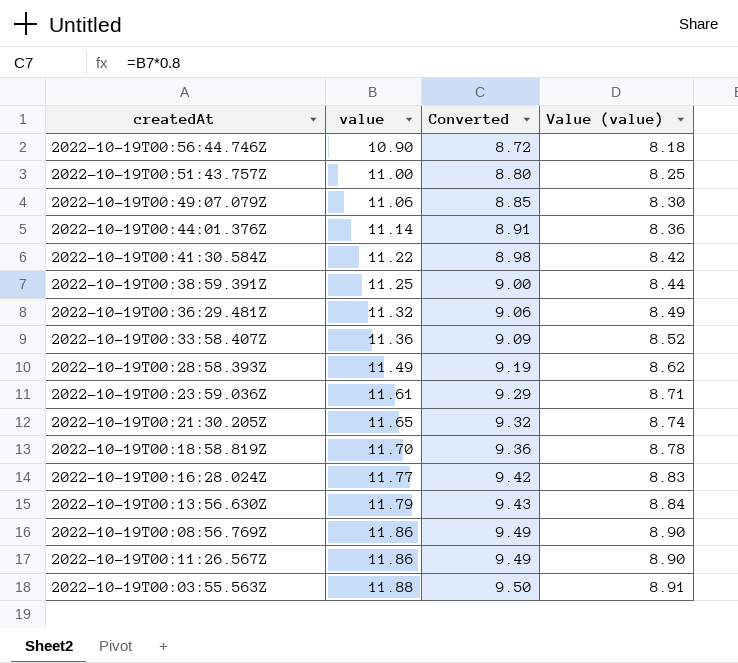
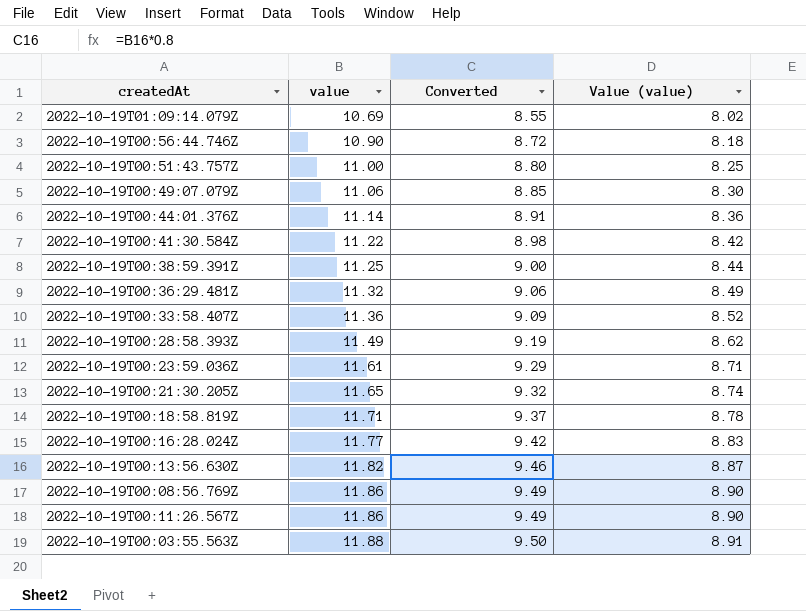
row 2022-10-19T01:09:14.079Z: none -> 10.69 | 8.55 | 8.02
2022-10-19T00:18:58.819Z | value: 11.70 -> 11.71
2022-10-19T00:18:58.819Z | Converted: 9.36 -> 9.37
2022-10-19T00:13:56.630Z | value: 11.79 -> 11.82
2022-10-19T00:13:56.630Z | Converted: 9.43 -> 9.46
2022-10-19T00:13:56.630Z | Value (value): 8.84 -> 8.87

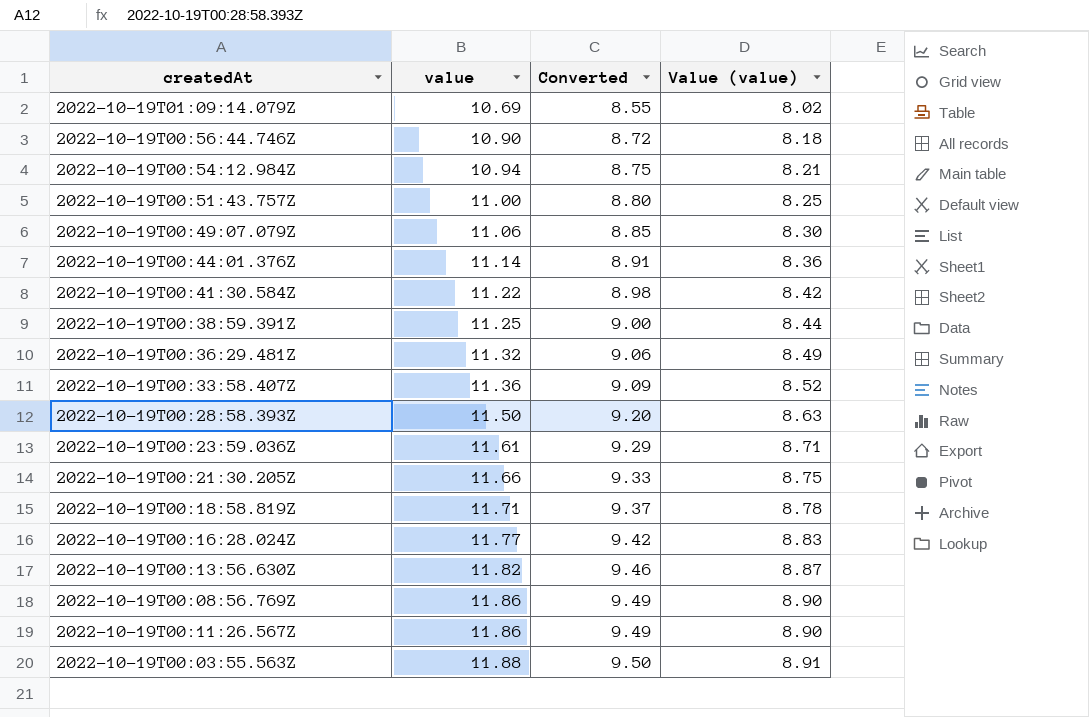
row 2022-10-19T00:54:12.984Z: none -> 10.94 | 8.75 | 8.21
2022-10-19T00:28:58.393Z | value: 11.49 -> 11.50
2022-10-19T00:28:58.393Z | Converted: 9.19 -> 9.20
2022-10-19T00:28:58.393Z | Value (value): 8.62 -> 8.63
2022-10-19T00:21:30.205Z | value: 11.65 -> 11.66
2022-10-19T00:21:30.205Z | Converted: 9.32 -> 9.33
2022-10-19T00:21:30.205Z | Value (value): 8.74 -> 8.75

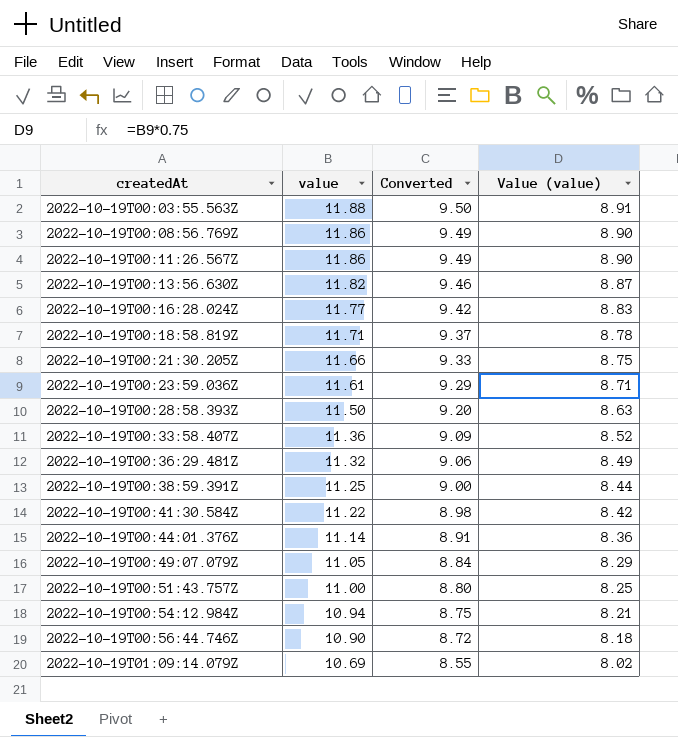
row order: value ascending -> createdAt ascending
2022-10-19T00:49:07.079Z | value: 11.06 -> 11.05
2022-10-19T00:49:07.079Z | Converted: 8.85 -> 8.84
2022-10-19T00:49:07.079Z | Value (value): 8.30 -> 8.29

